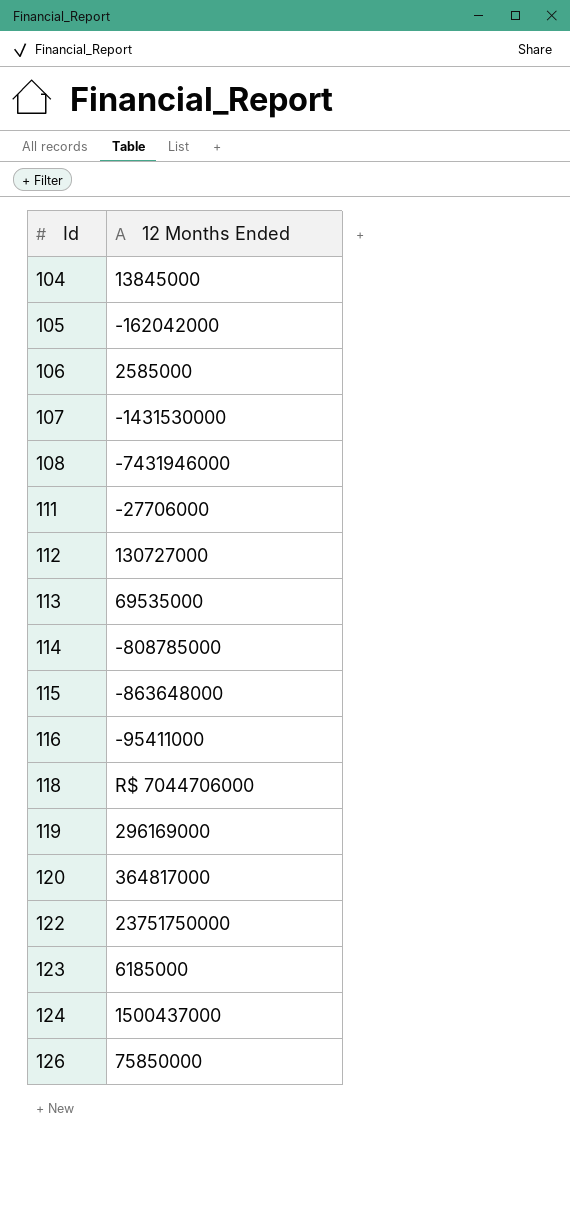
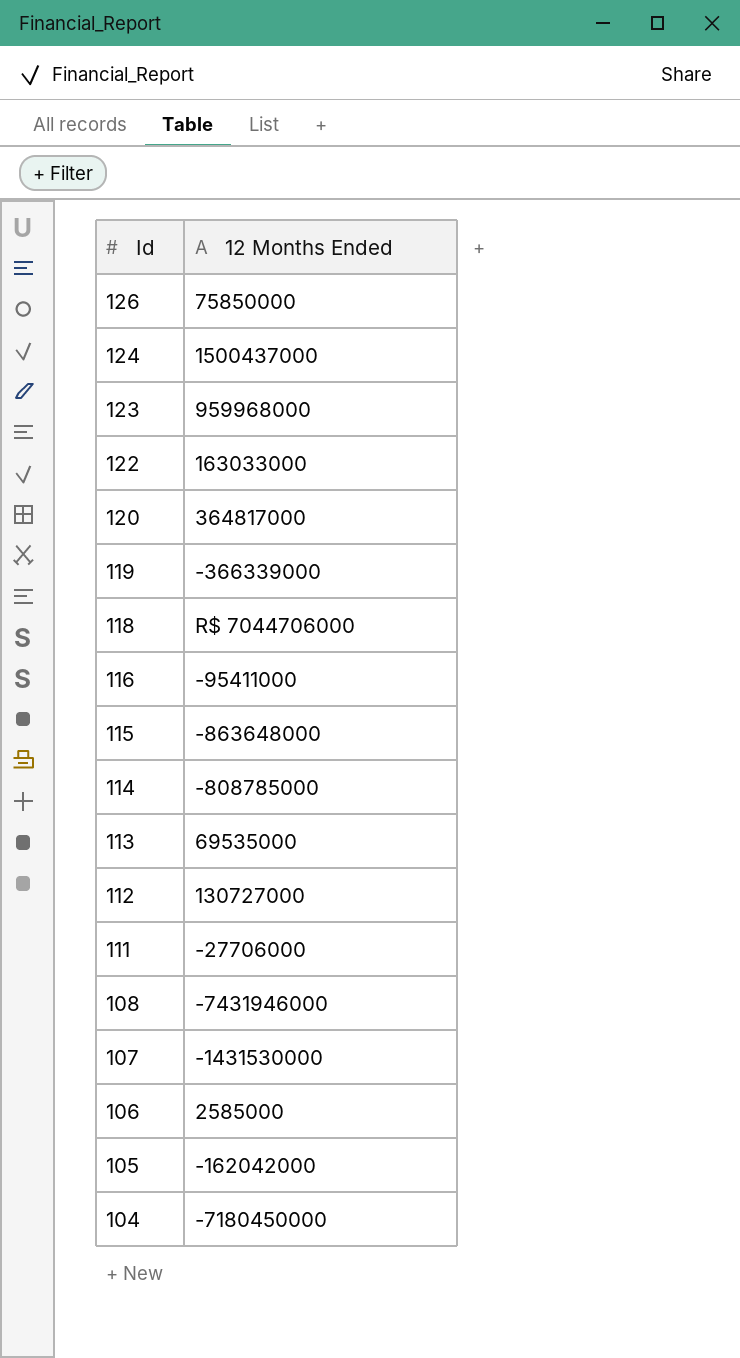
row order: Id ascending -> Id descending
123 | 12 Months Ended: 6185000 -> 959968000
122 | 12 Months Ended: 23751750000 -> 163033000
119 | 12 Months Ended: 296169000 -> -366339000
104 | 12 Months Ended: 13845000 -> -7180450000

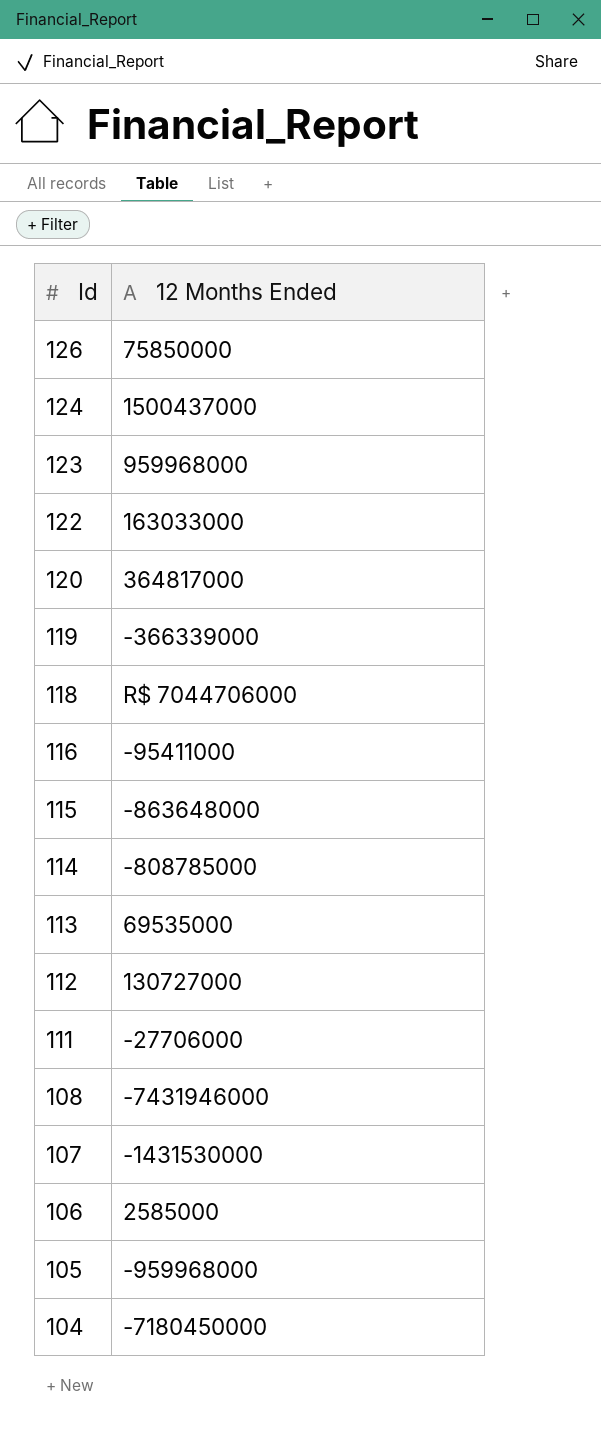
105 | 12 Months Ended: -162042000 -> -959968000

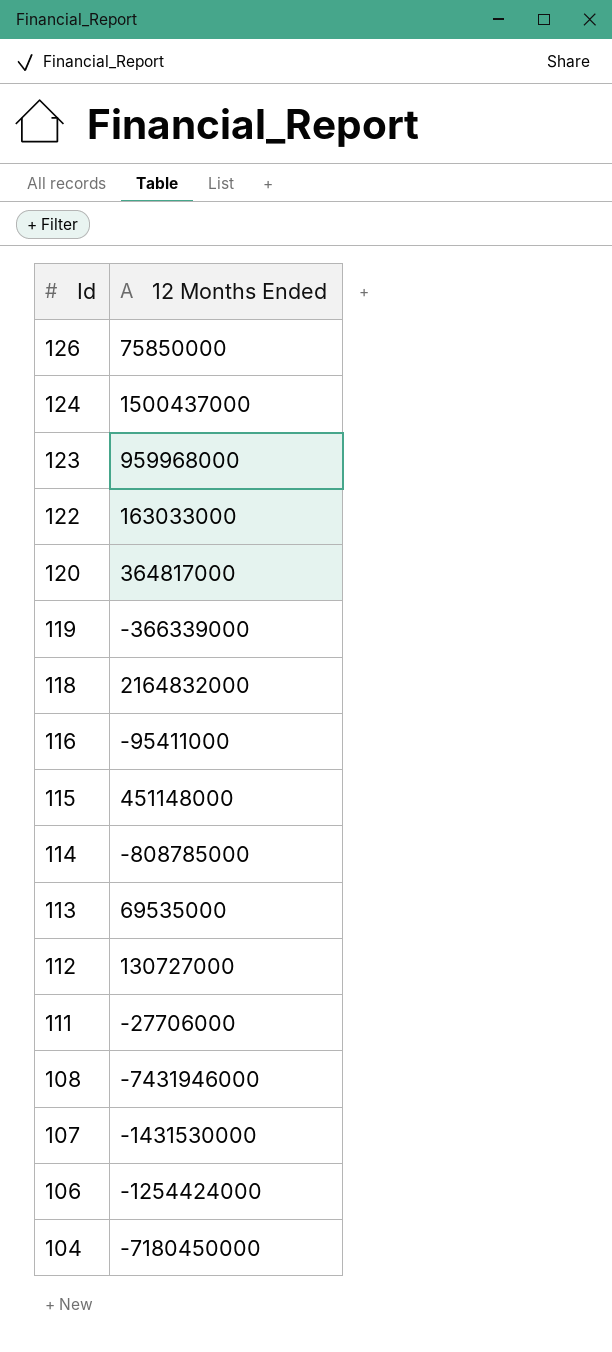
row 105: -959968000 -> none
118 | 12 Months Ended: R$ 7044706000 -> 2164832000
115 | 12 Months Ended: -863648000 -> 451148000
106 | 12 Months Ended: 2585000 -> -1254424000

